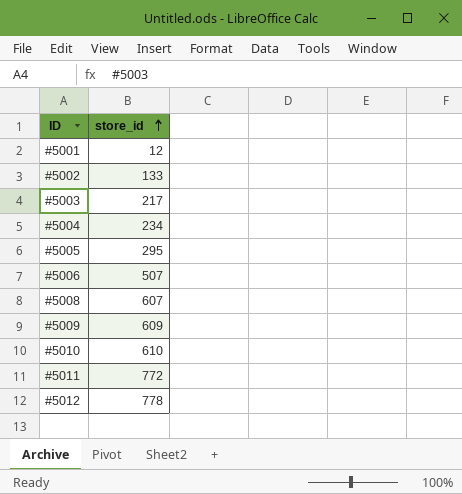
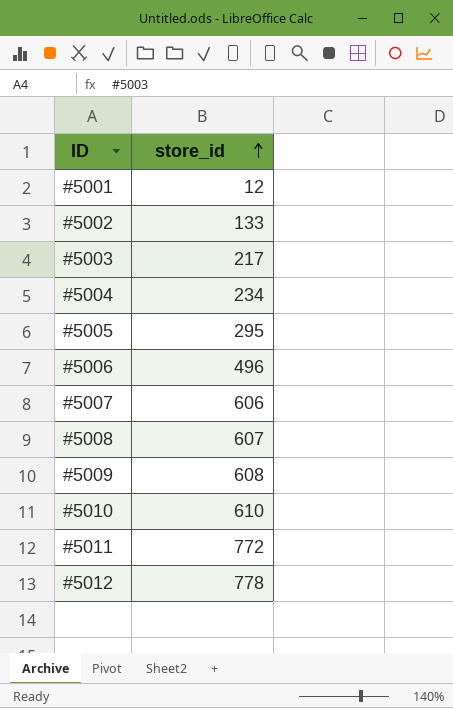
#5006 | store_id: 507 -> 496
row #5007: none -> 606
#5009 | store_id: 609 -> 608

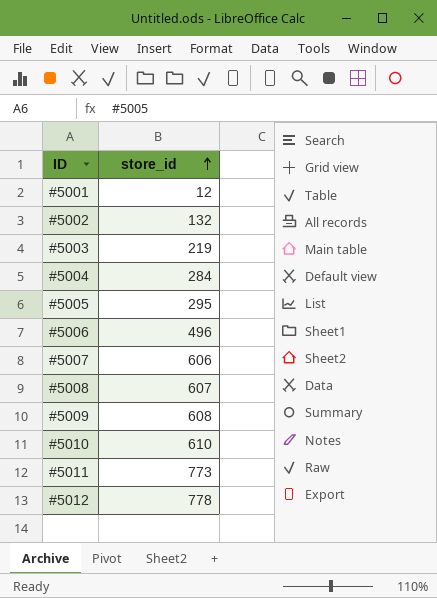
#5002 | store_id: 133 -> 132
#5003 | store_id: 217 -> 219
#5004 | store_id: 234 -> 284
#5011 | store_id: 772 -> 773

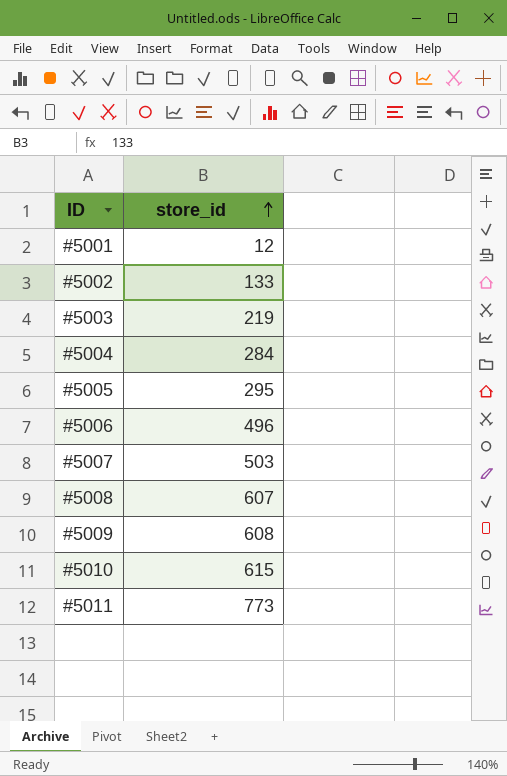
row #5012: 778 -> none
#5002 | store_id: 132 -> 133
#5007 | store_id: 606 -> 503
#5010 | store_id: 610 -> 615

